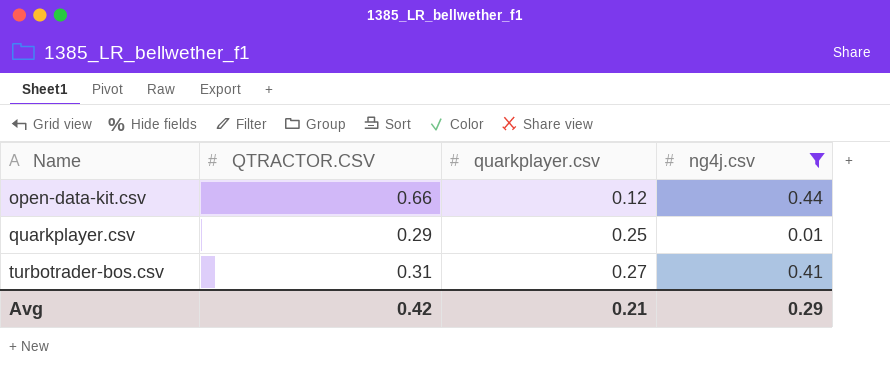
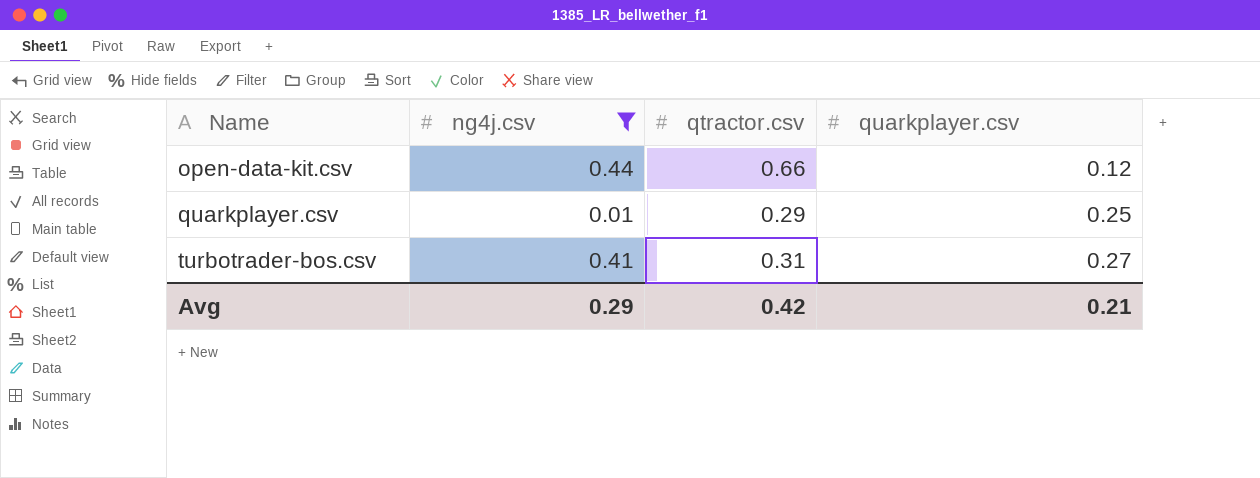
column ng4j.csv | position: 4 -> 2
column name: QTRACTOR.CSV -> qtractor.csv

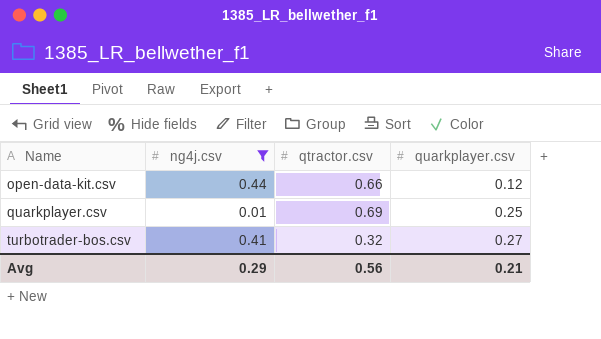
quarkplayer.csv | qtractor.csv: 0.29 -> 0.69
turbotrader-bos.csv | qtractor.csv: 0.31 -> 0.32
Avg | qtractor.csv: 0.42 -> 0.56

